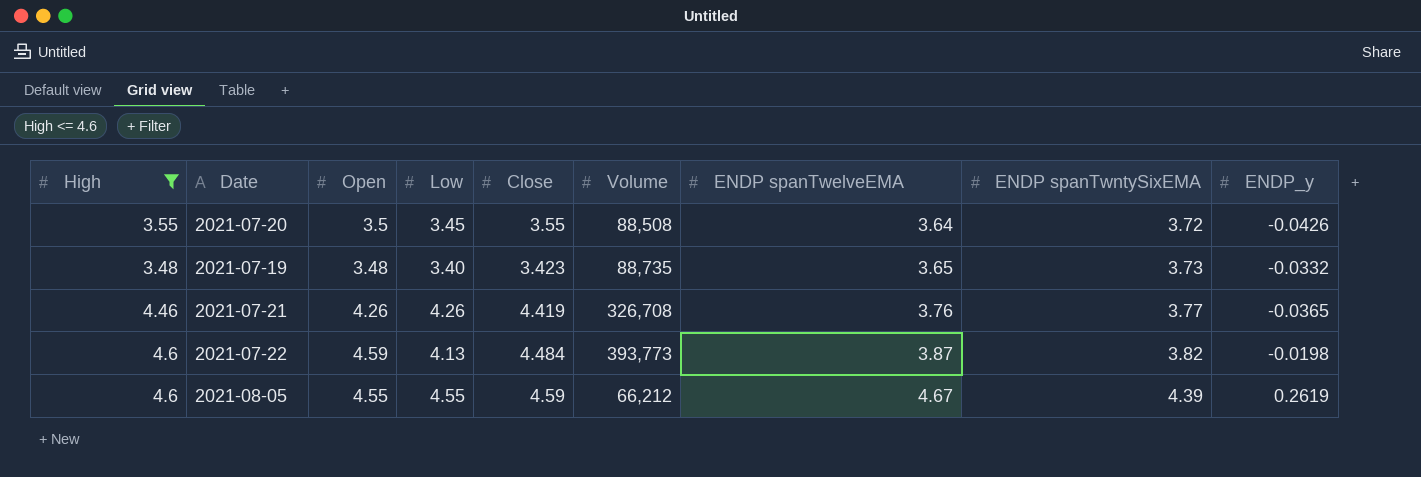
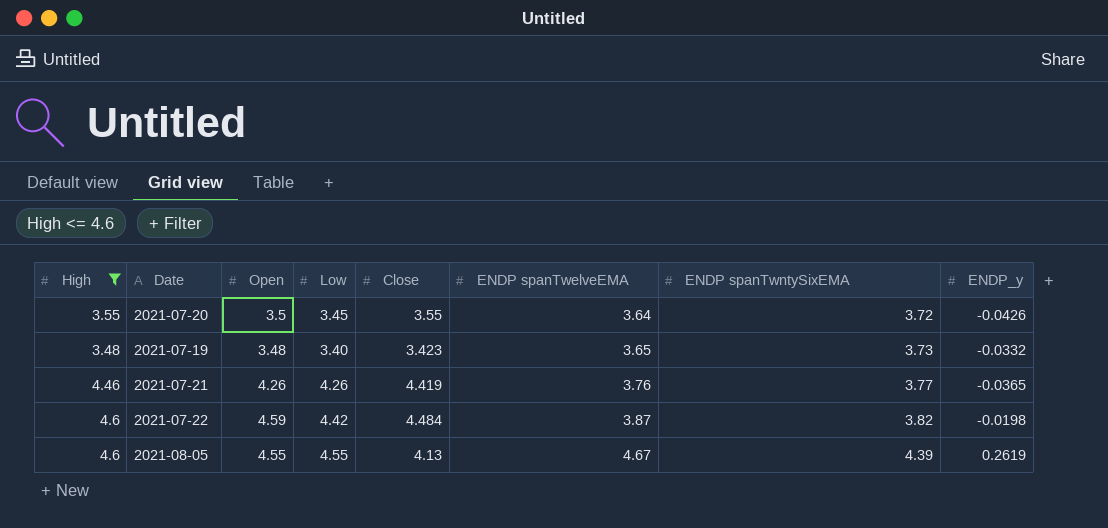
column Volume | position: 6 -> none
2021-07-22 | Low: 4.13 -> 4.42
2021-08-05 | Close: 4.59 -> 4.13

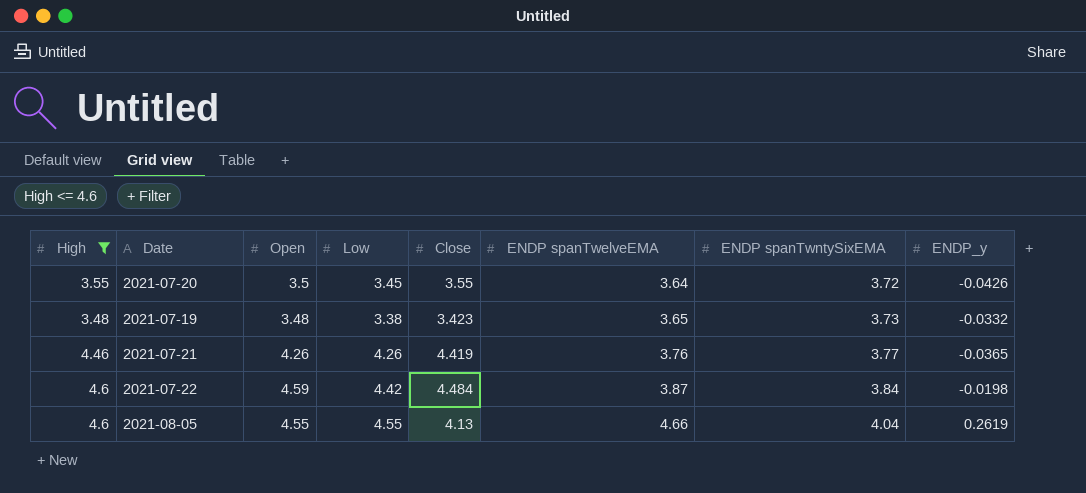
2021-07-19 | Low: 3.40 -> 3.38
2021-07-22 | ENDP spanTwntySixEMA: 3.82 -> 3.84
2021-08-05 | ENDP spanTwelveEMA: 4.67 -> 4.66
2021-08-05 | ENDP spanTwntySixEMA: 4.39 -> 4.04

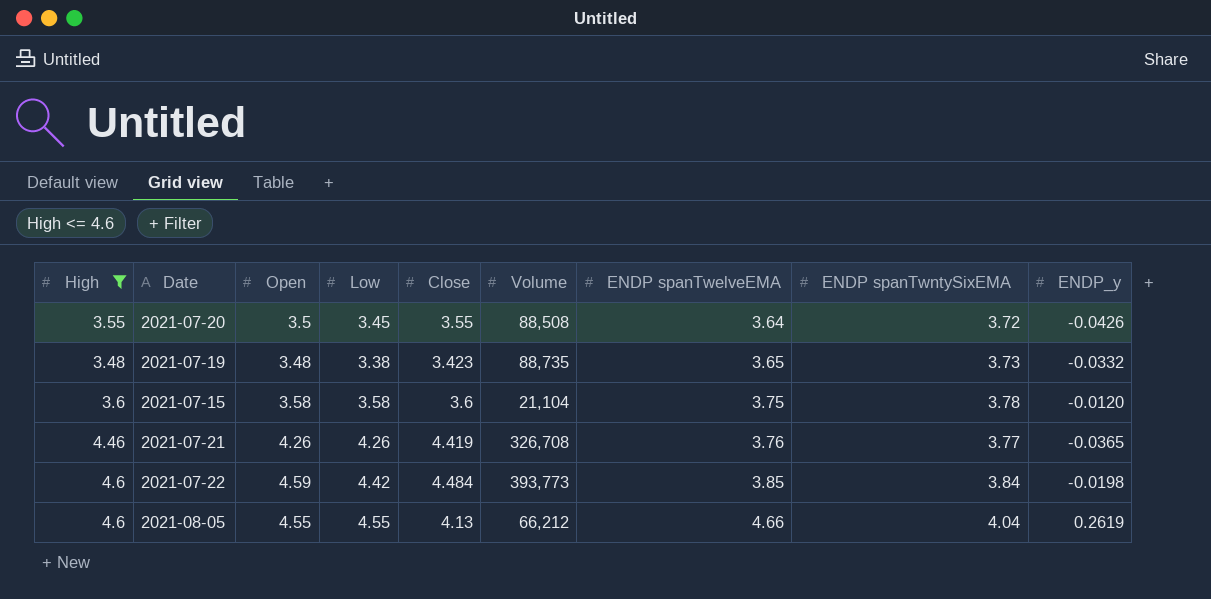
column Volume | position: none -> 6
row 2021-07-15: none -> 3.6 | 3.58 | 3.58 | 3.6 | 21,104 | 3.75 | 3.78 | -0.0120
2021-07-22 | ENDP spanTwelveEMA: 3.87 -> 3.85

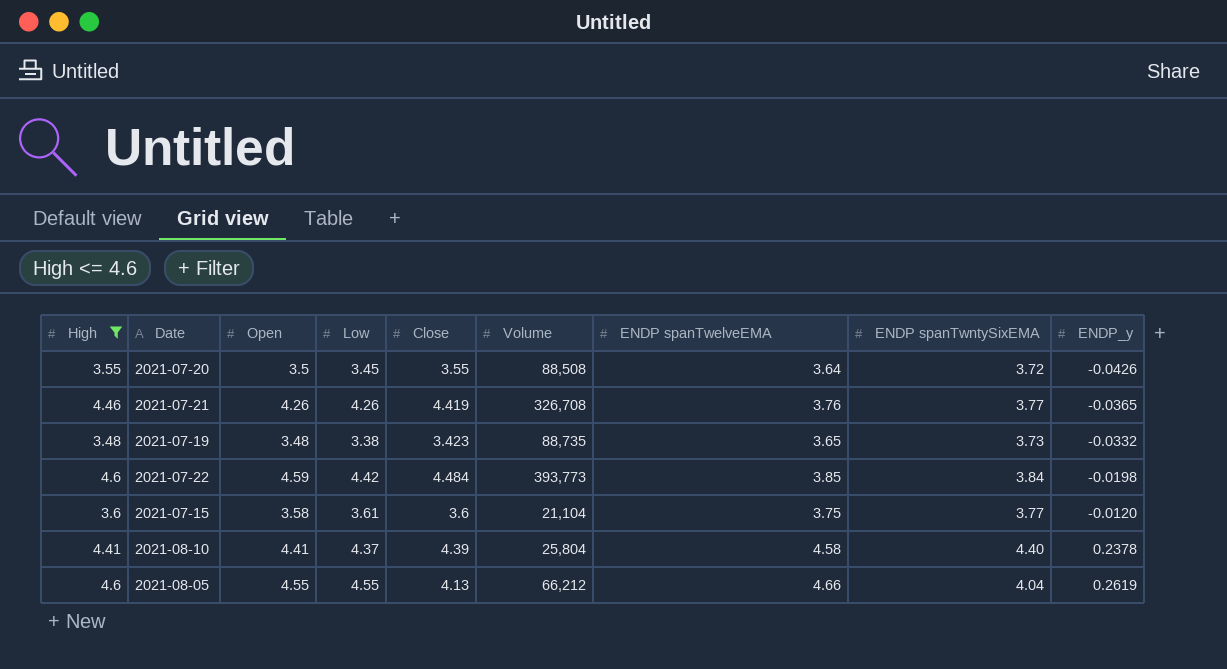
row order: ENDP spanTwelveEMA ascending -> ENDP_y ascending
2021-07-15 | Low: 3.58 -> 3.61
2021-07-15 | ENDP spanTwntySixEMA: 3.78 -> 3.77
row 2021-08-10: none -> 4.41 | 4.41 | 4.37 | 4.39 | 25,804 | 4.58 | 4.40 | 0.2378

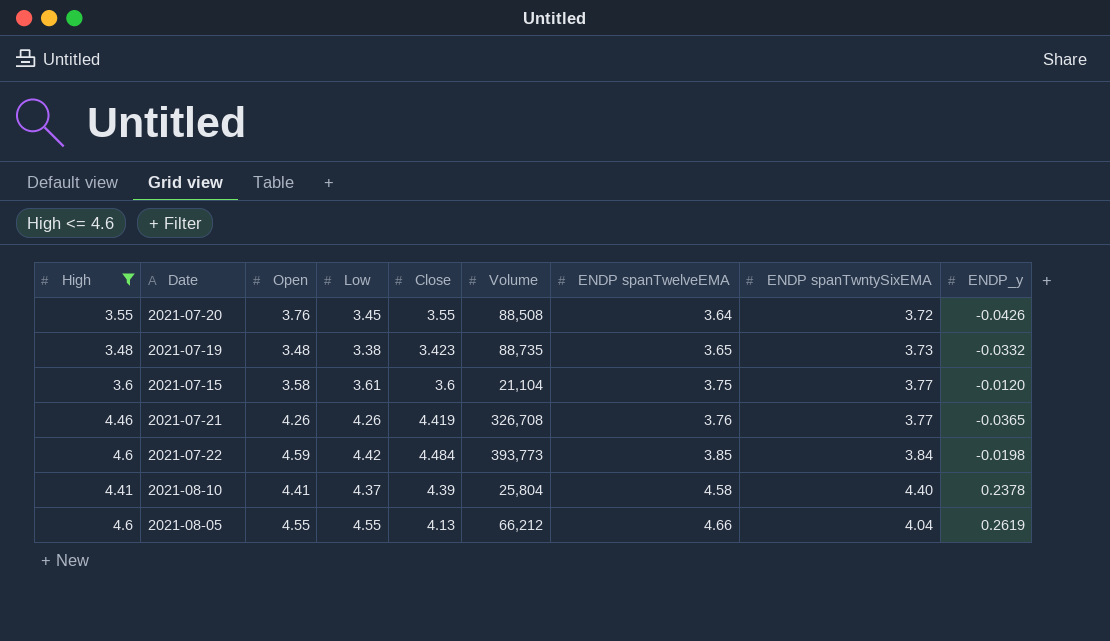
row order: ENDP_y ascending -> ENDP spanTwelveEMA ascending
2021-07-20 | Open: 3.5 -> 3.76

